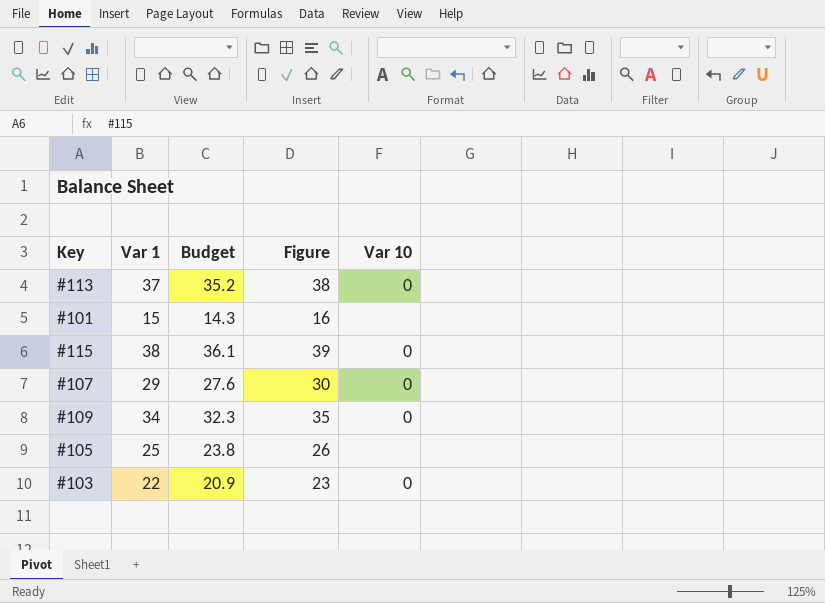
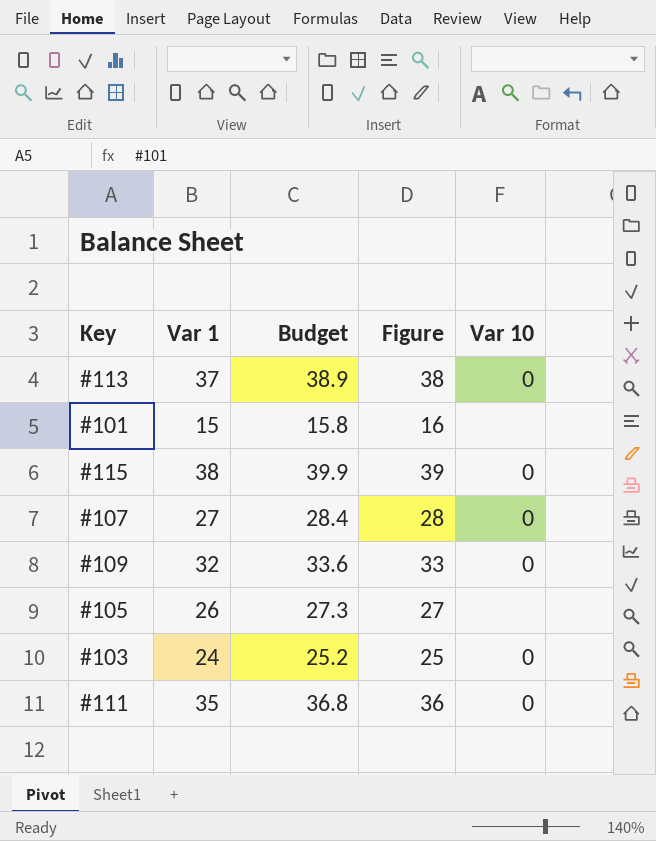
column Budget | formula: [Var 1] * 0.95 -> [Var 1] * 1.05
#107 | Var 1: 29 -> 27
#107 | Figure: 30 -> 28
#109 | Var 1: 34 -> 32
#109 | Figure: 35 -> 33
#105 | Var 1: 25 -> 26
#105 | Figure: 26 -> 27
#103 | Var 1: 22 -> 24
#103 | Figure: 23 -> 25
row #111: none -> 35 | 36.8 | 36 | 0

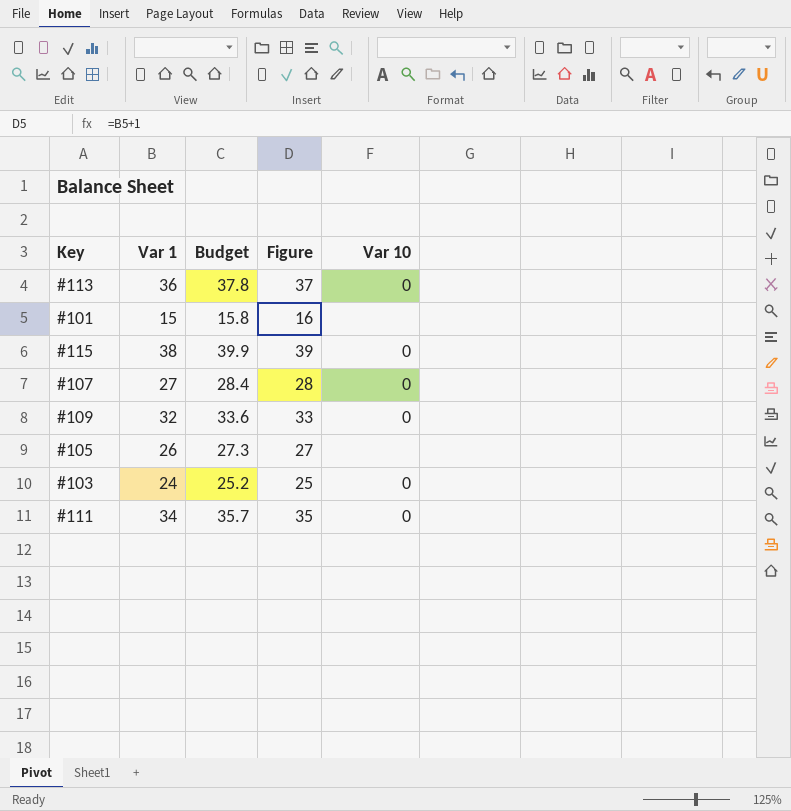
#113 | Var 1: 37 -> 36
#113 | Budget: 38.9 -> 37.8
#113 | Figure: 38 -> 37
#111 | Var 1: 35 -> 34
#111 | Budget: 36.8 -> 35.7
#111 | Figure: 36 -> 35

